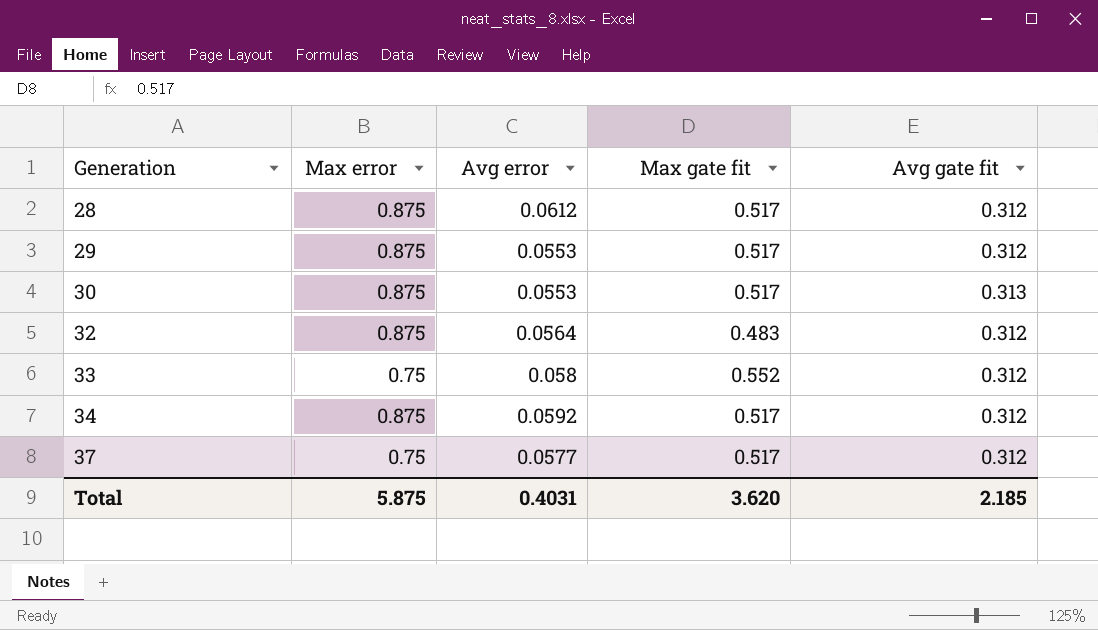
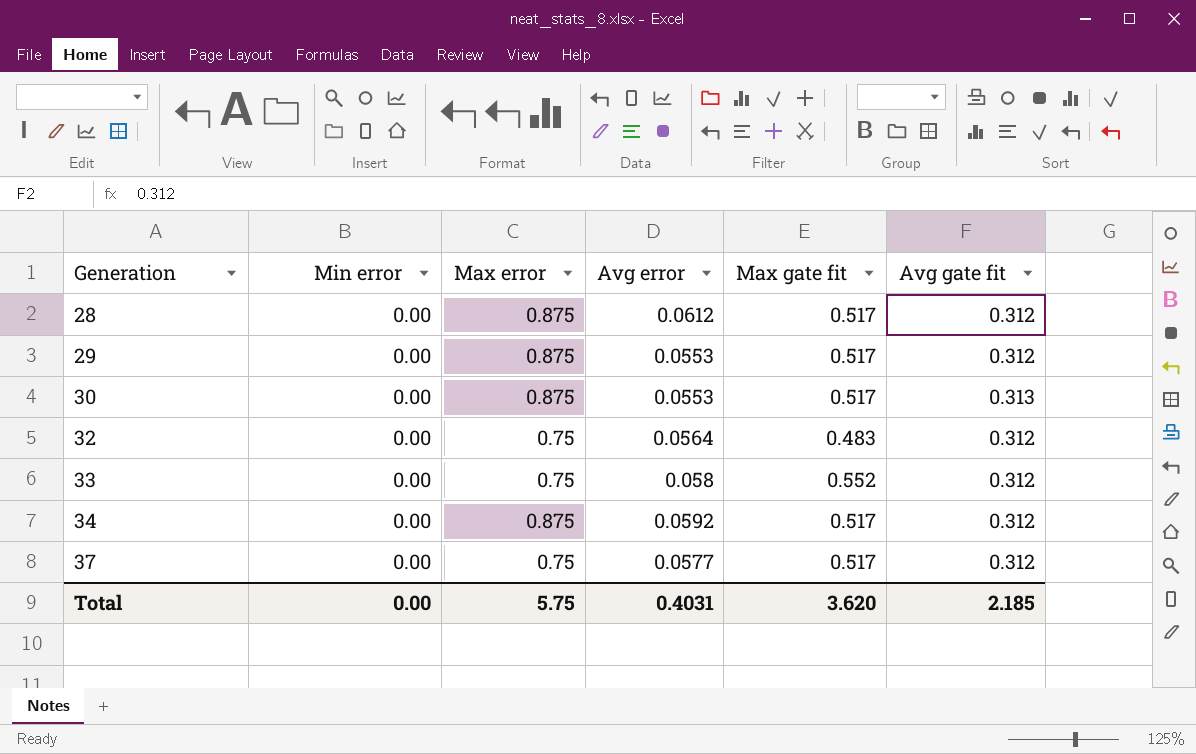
column Min error | position: none -> 2
32 | Max error: 0.875 -> 0.75
Total | Max error: 5.875 -> 5.75

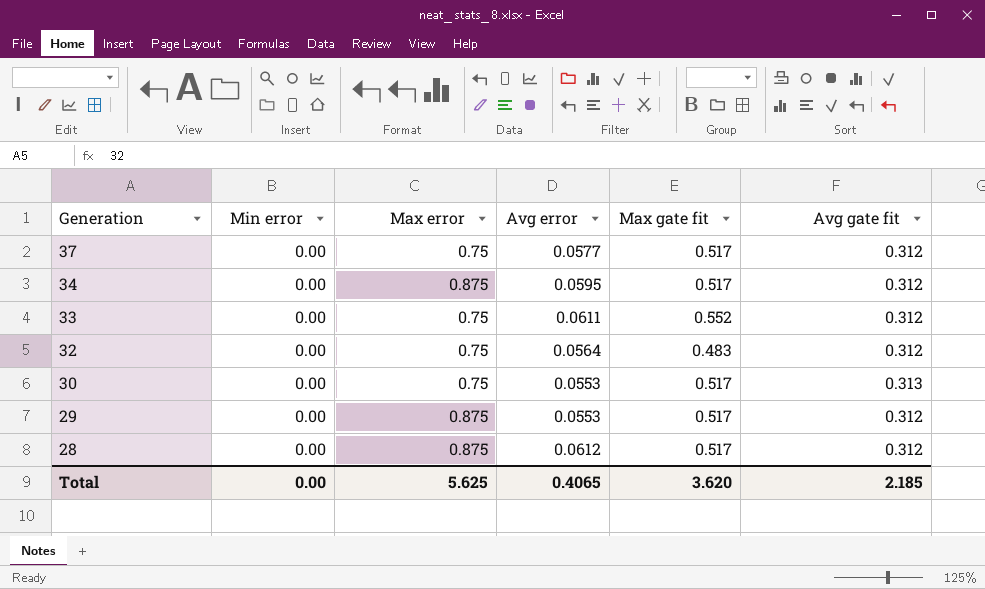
row order: Generation ascending -> Generation descending
34 | Avg error: 0.0592 -> 0.0595
33 | Avg error: 0.058 -> 0.0611
30 | Max error: 0.875 -> 0.75
Total | Max error: 5.75 -> 5.625
Total | Avg error: 0.4031 -> 0.4065

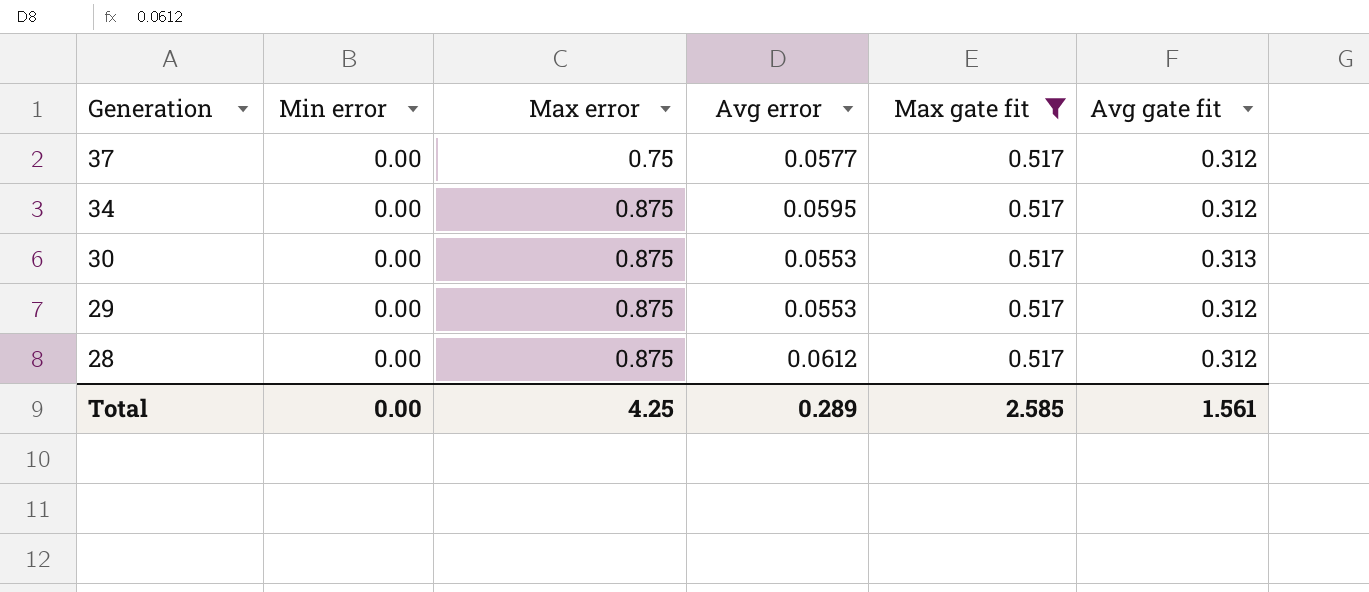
filter: none -> Max gate fit = 0.517
30 | Max error: 0.75 -> 0.875
Total | Max error: 5.625 -> 4.25
Total | Avg error: 0.4065 -> 0.289
Total | Max gate fit: 3.620 -> 2.585
Total | Avg gate fit: 2.185 -> 1.561

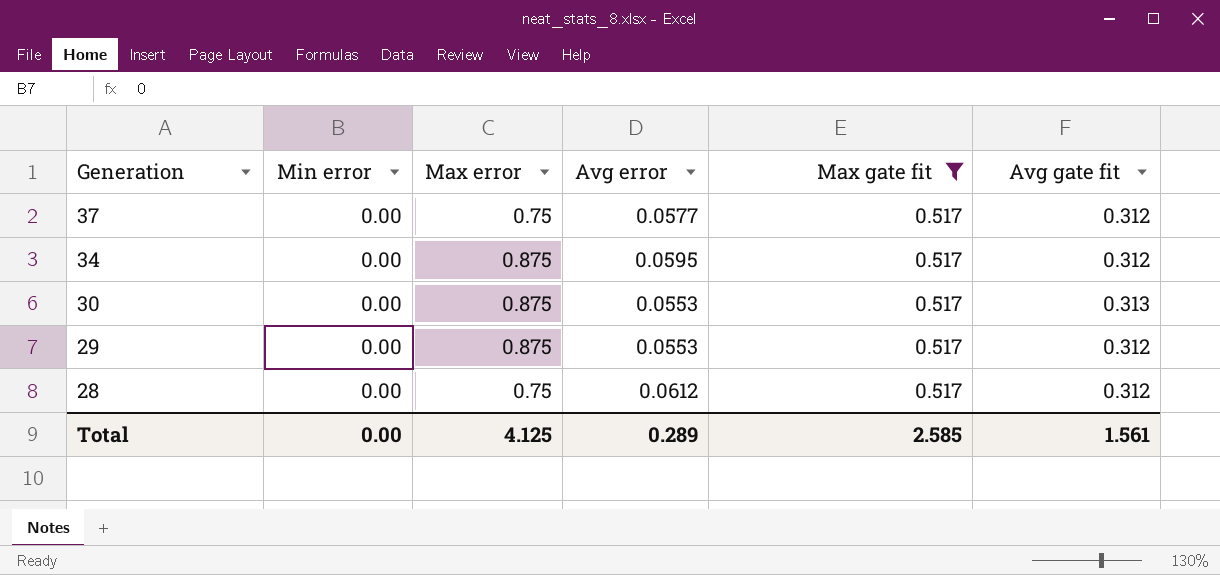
28 | Max error: 0.875 -> 0.75
Total | Max error: 4.25 -> 4.125

